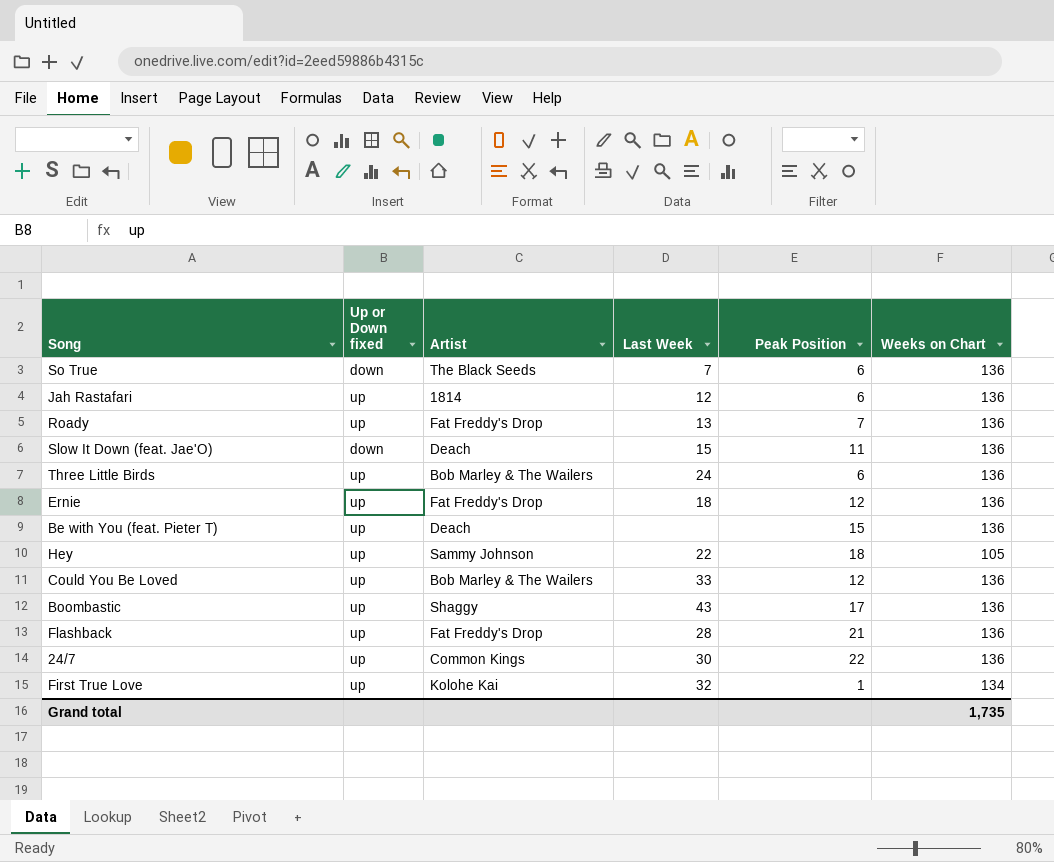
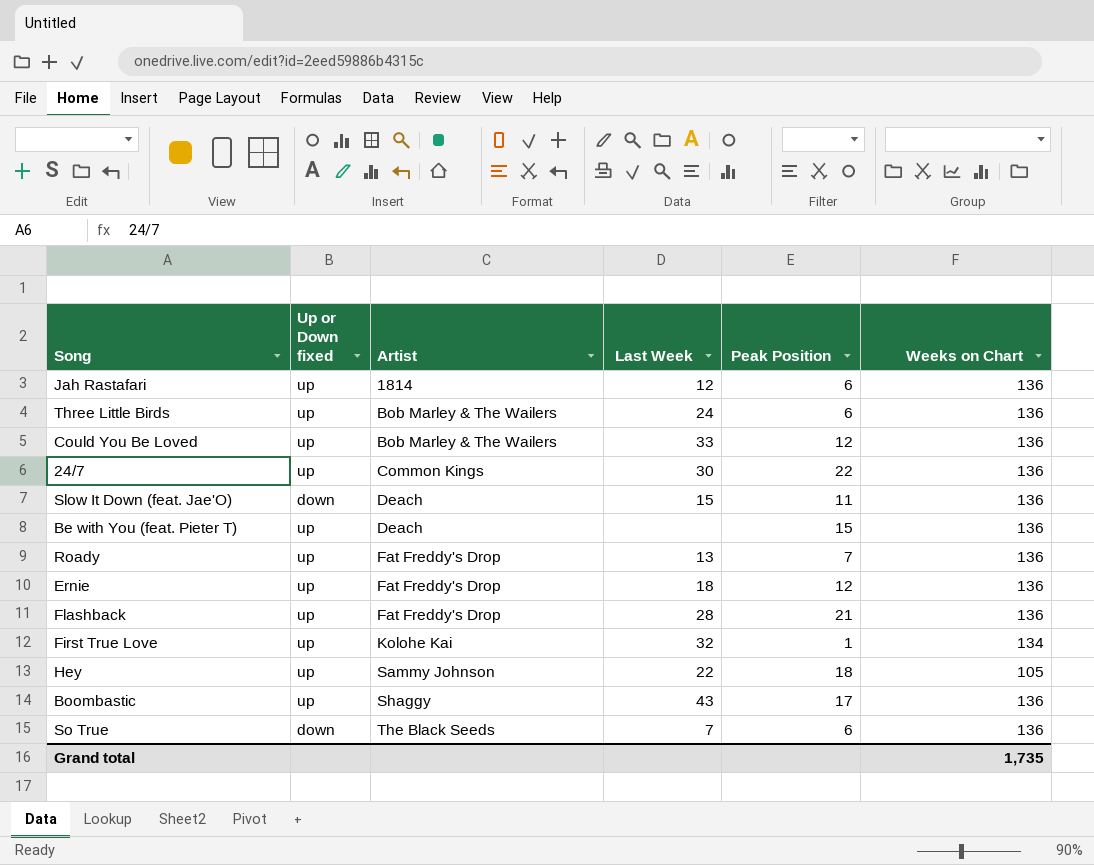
row order: none -> Artist ascending

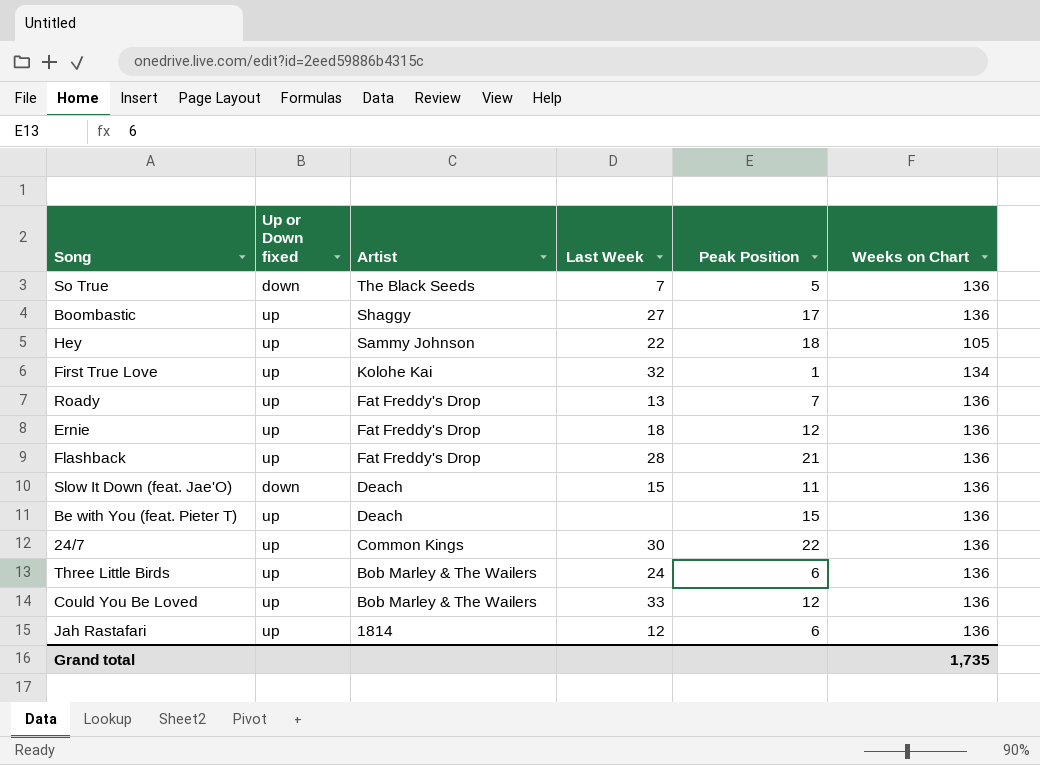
row order: Artist ascending -> Artist descending
So True | Peak Position: 6 -> 5
Boombastic | Last Week: 43 -> 27

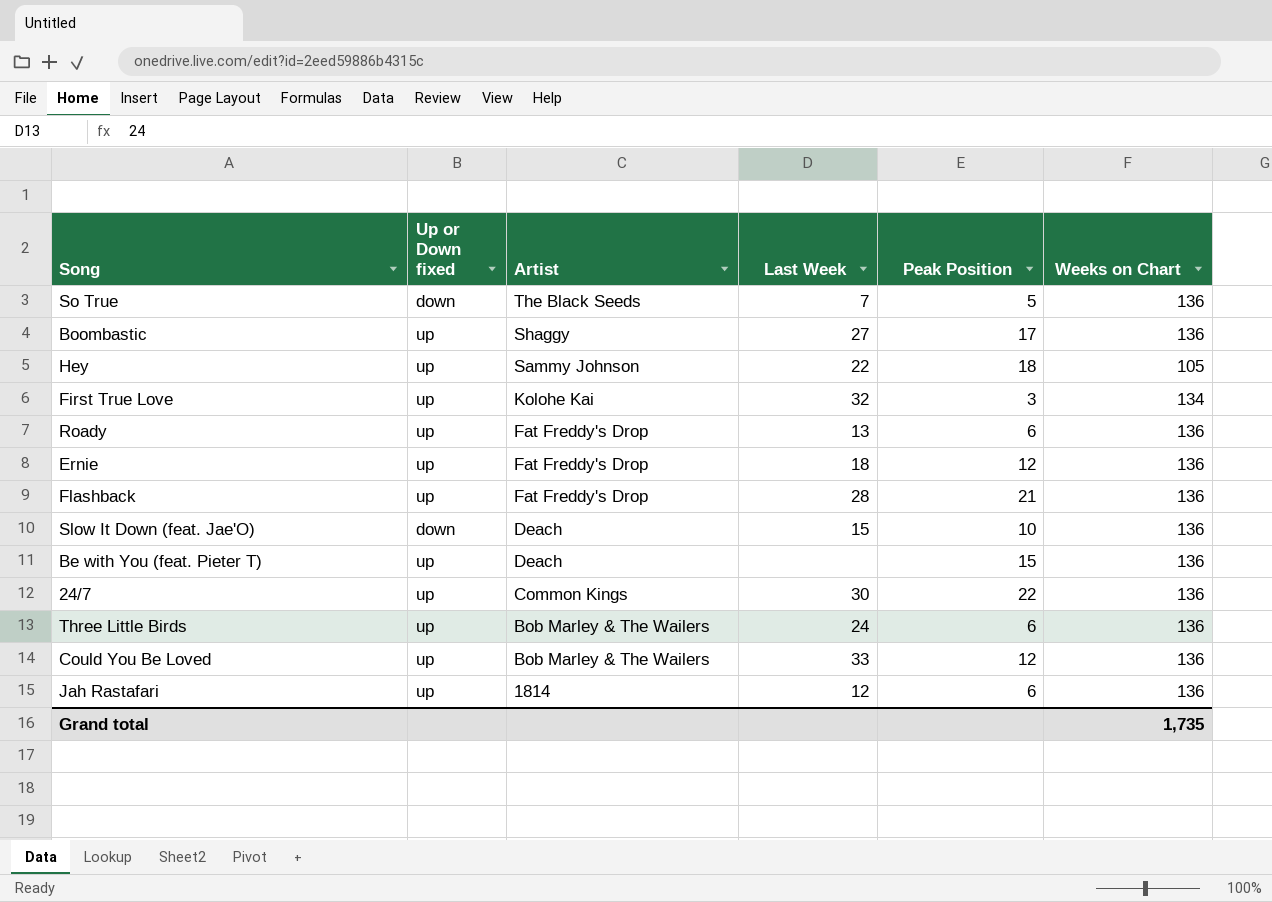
First True Love | Peak Position: 1 -> 3
Roady | Peak Position: 7 -> 6
Slow It Down (feat. Jae'O) | Peak Position: 11 -> 10

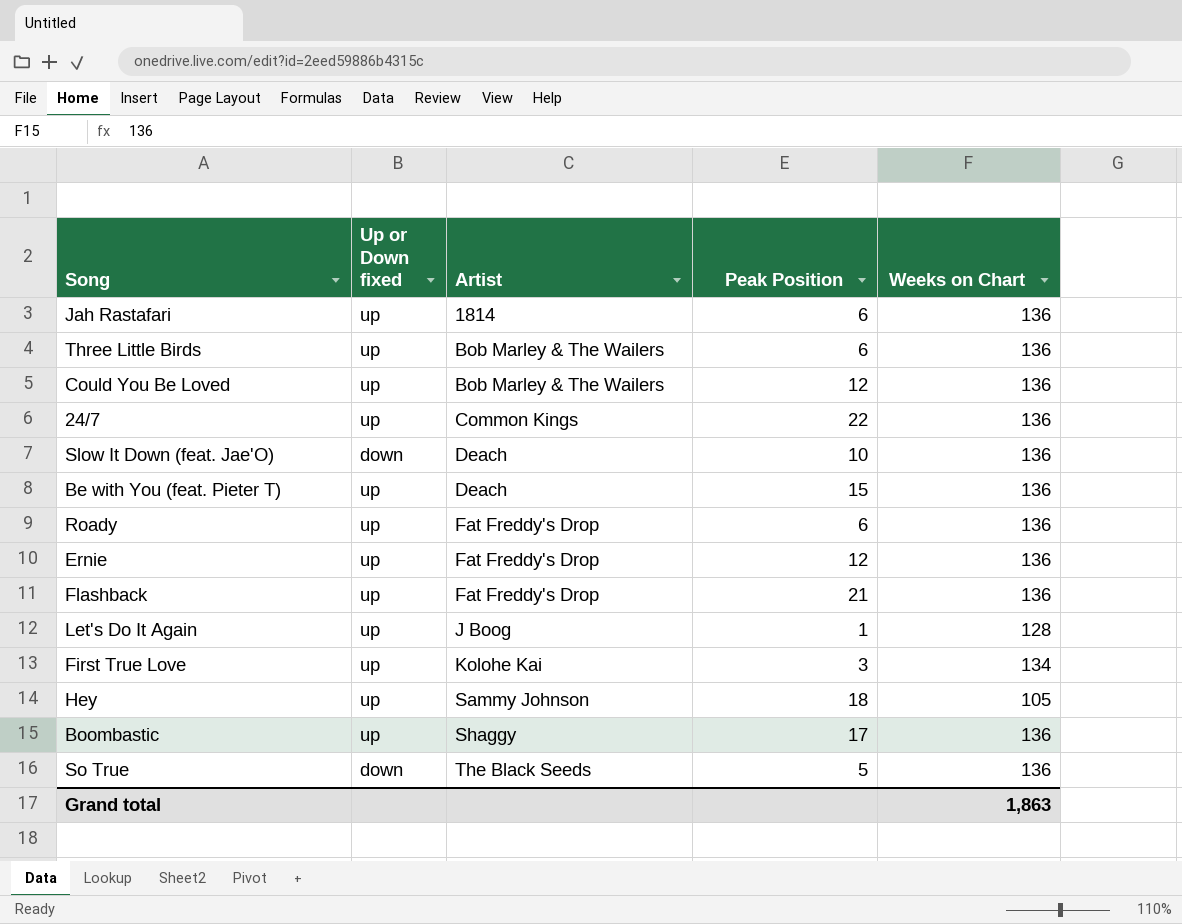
row order: Artist descending -> Artist ascending
column Last Week | position: 4 -> none
row Let's Do It Again: none -> up | J Boog | 1 | 128
Grand total | Weeks on Chart: 1,735 -> 1,863

